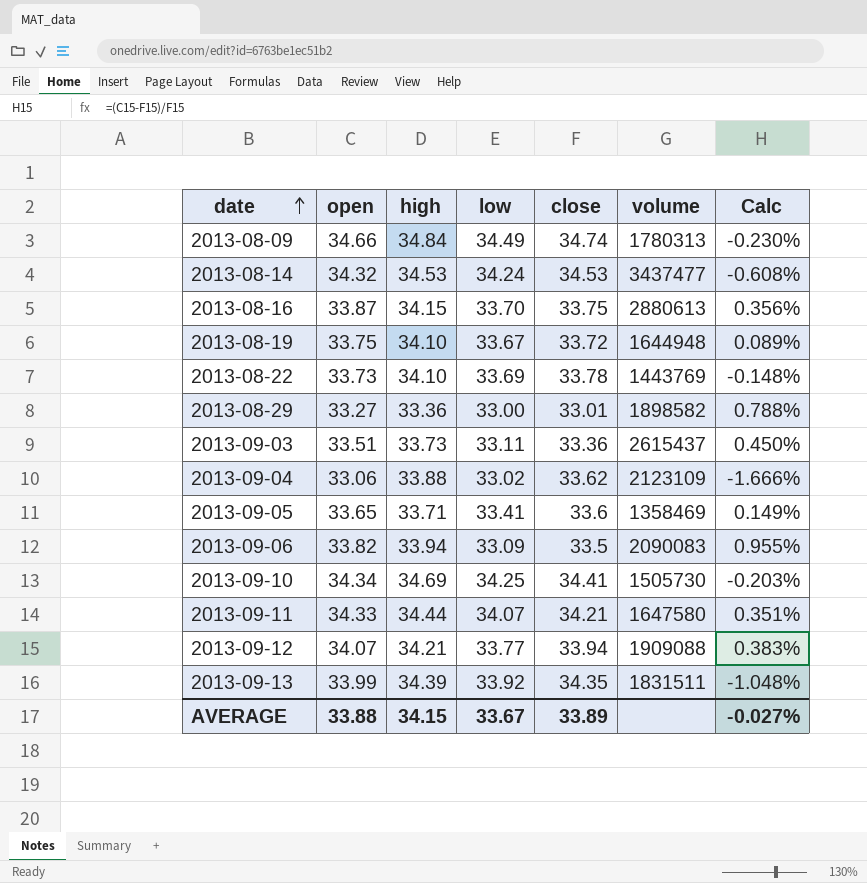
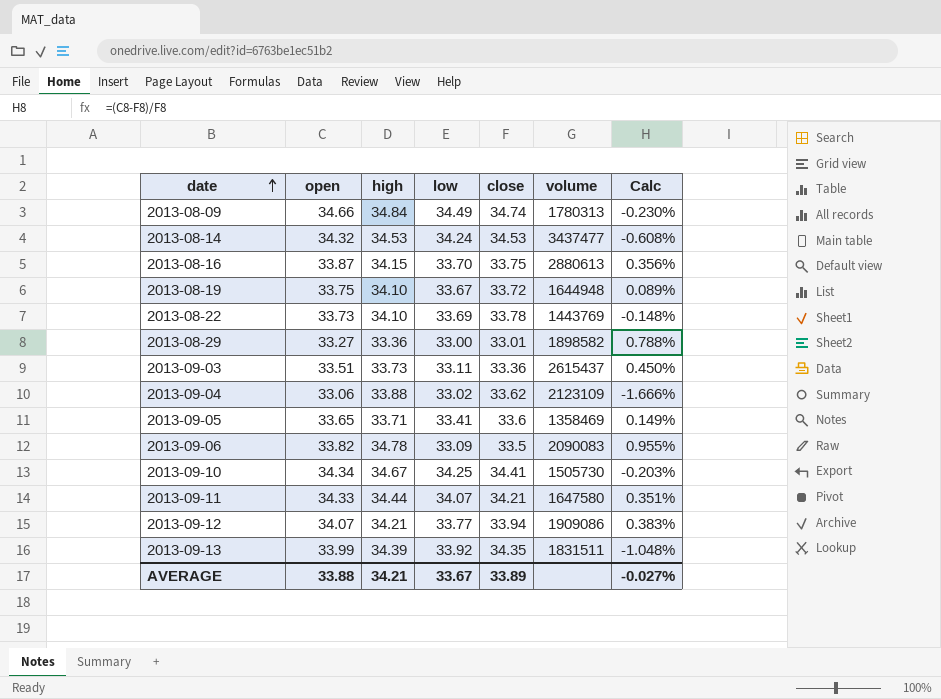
2013-09-06 | high: 33.94 -> 34.78
2013-09-10 | high: 34.69 -> 34.67
2013-09-12 | volume: 1909088 -> 1909086
AVERAGE | high: 34.15 -> 34.21

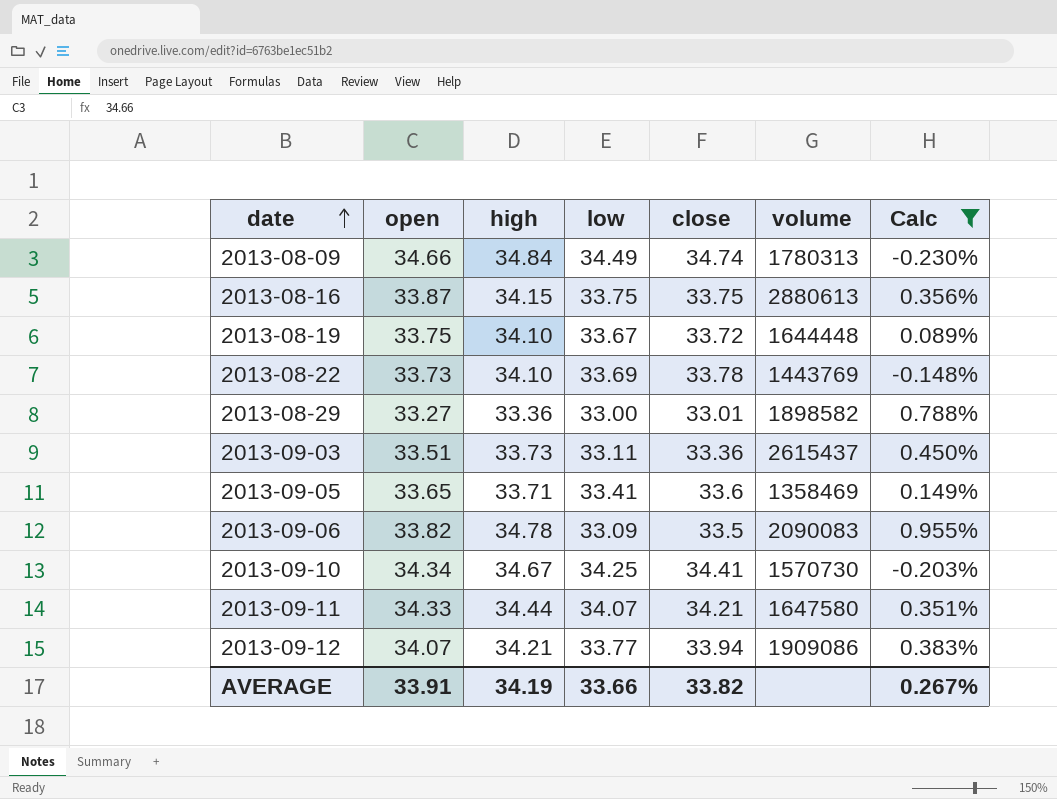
filter: none -> Calc >= -0.230%
2013-08-16 | low: 33.70 -> 33.75
2013-08-19 | volume: 1644948 -> 1644448
2013-09-10 | volume: 1505730 -> 1570730
AVERAGE | open: 33.88 -> 33.91
AVERAGE | high: 34.21 -> 34.19
AVERAGE | low: 33.67 -> 33.66
AVERAGE | close: 33.89 -> 33.82
AVERAGE | Calc: -0.027% -> 0.267%

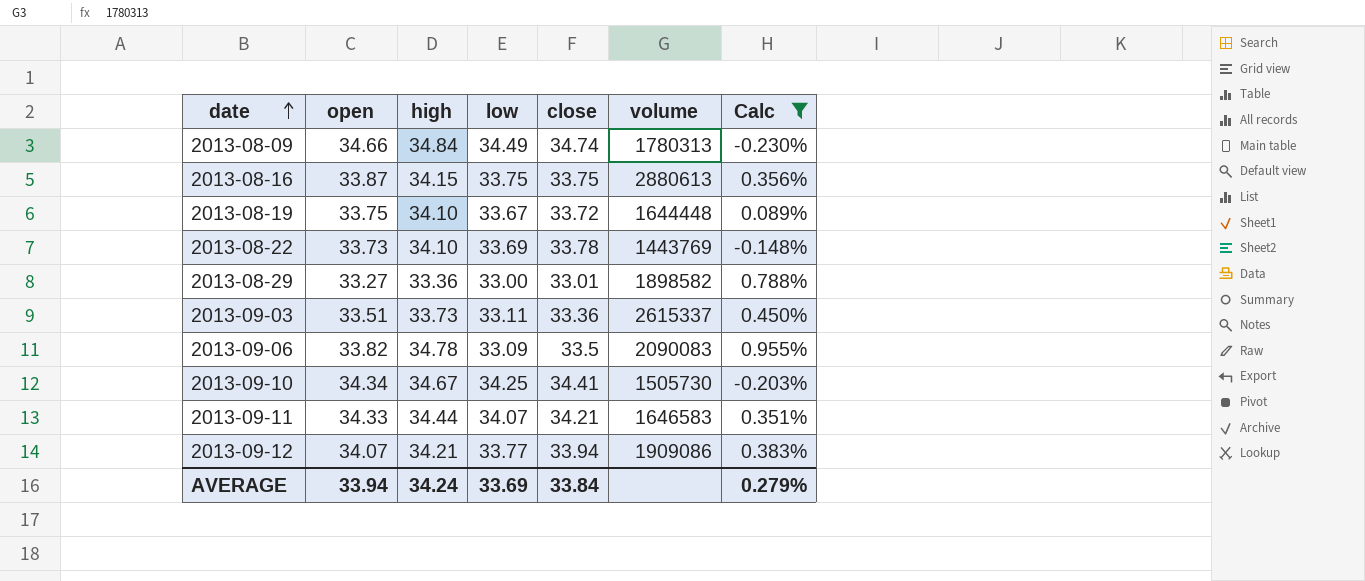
row 2013-09-05: 33.65 | 33.71 | 33.41 | 33.6 | 1358469 | 0.149% -> none
2013-09-03 | volume: 2615437 -> 2615337
2013-09-10 | volume: 1570730 -> 1505730
2013-09-11 | volume: 1647580 -> 1646583
AVERAGE | open: 33.91 -> 33.94
AVERAGE | high: 34.19 -> 34.24
AVERAGE | low: 33.66 -> 33.69
AVERAGE | close: 33.82 -> 33.84
AVERAGE | Calc: 0.267% -> 0.279%

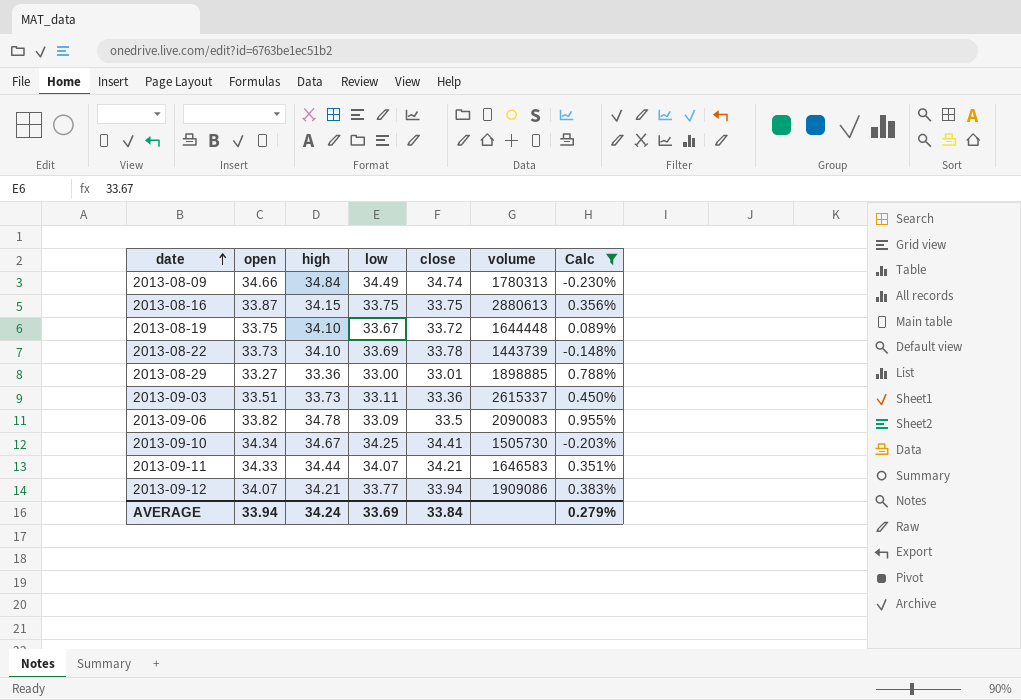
2013-08-22 | volume: 1443769 -> 1443739
2013-08-29 | volume: 1898582 -> 1898885

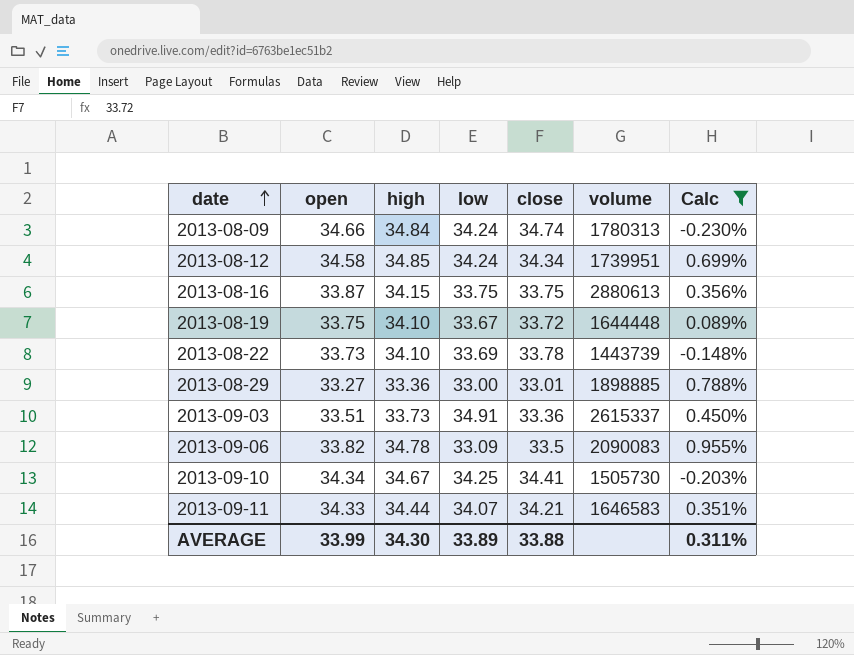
row 2013-09-12: 34.07 | 34.21 | 33.77 | 33.94 | 1909086 | 0.383% -> none
2013-08-09 | low: 34.49 -> 34.24
row 2013-08-12: none -> 34.58 | 34.85 | 34.24 | 34.34 | 1739951 | 0.699%
2013-09-03 | low: 33.11 -> 34.91
AVERAGE | open: 33.94 -> 33.99
AVERAGE | high: 34.24 -> 34.30
AVERAGE | low: 33.69 -> 33.89
AVERAGE | close: 33.84 -> 33.88
AVERAGE | Calc: 0.279% -> 0.311%

